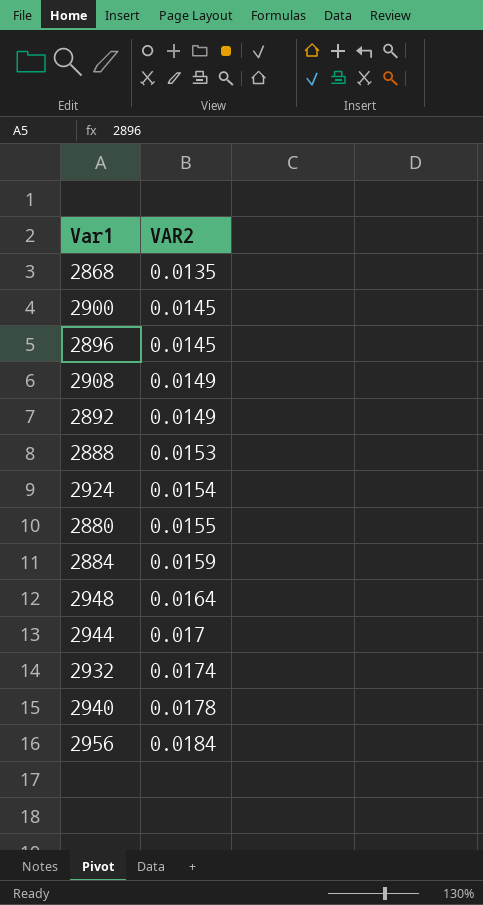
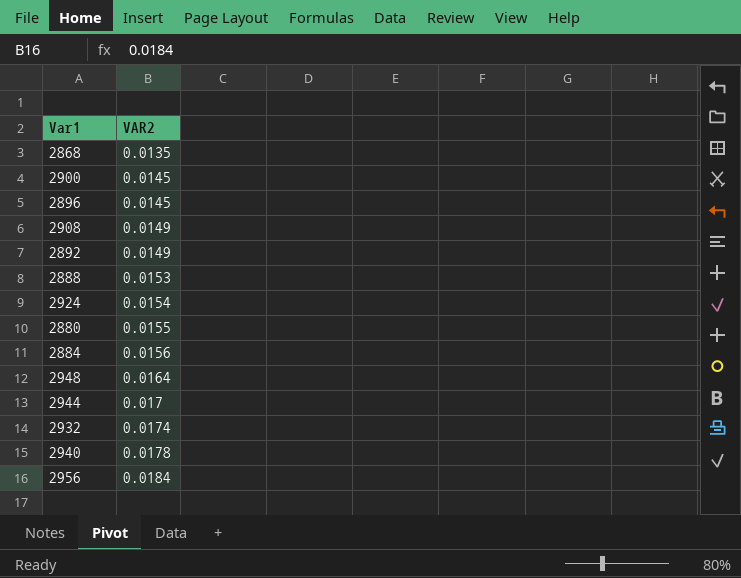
2884 | VAR2: 0.0159 -> 0.0156

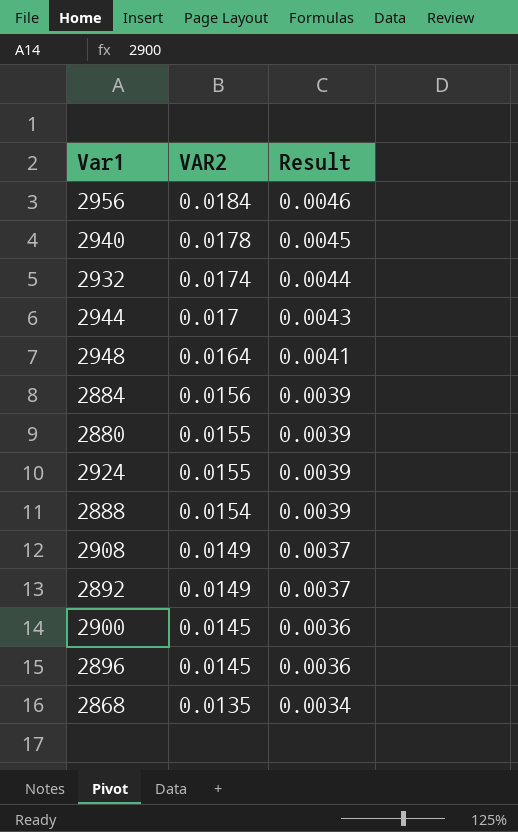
row order: VAR2 ascending -> VAR2 descending
column Result | formula: none -> [VAR2] * 0.25
2924 | VAR2: 0.0154 -> 0.0155
2888 | VAR2: 0.0153 -> 0.0154

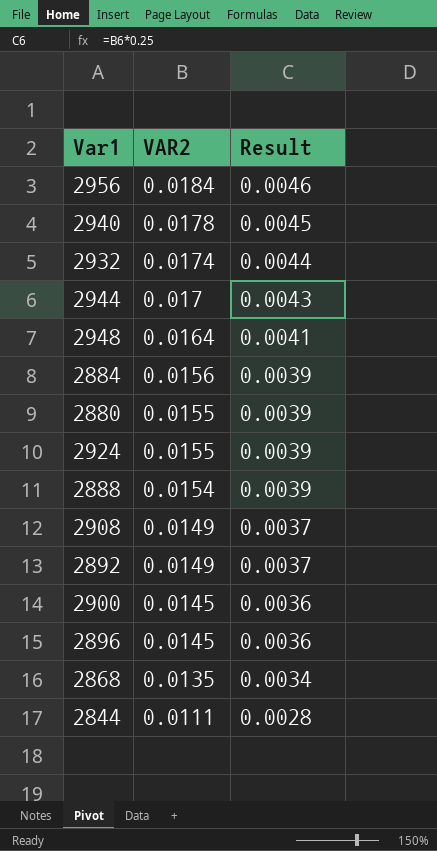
row 2844: none -> 0.0111 | 0.0028

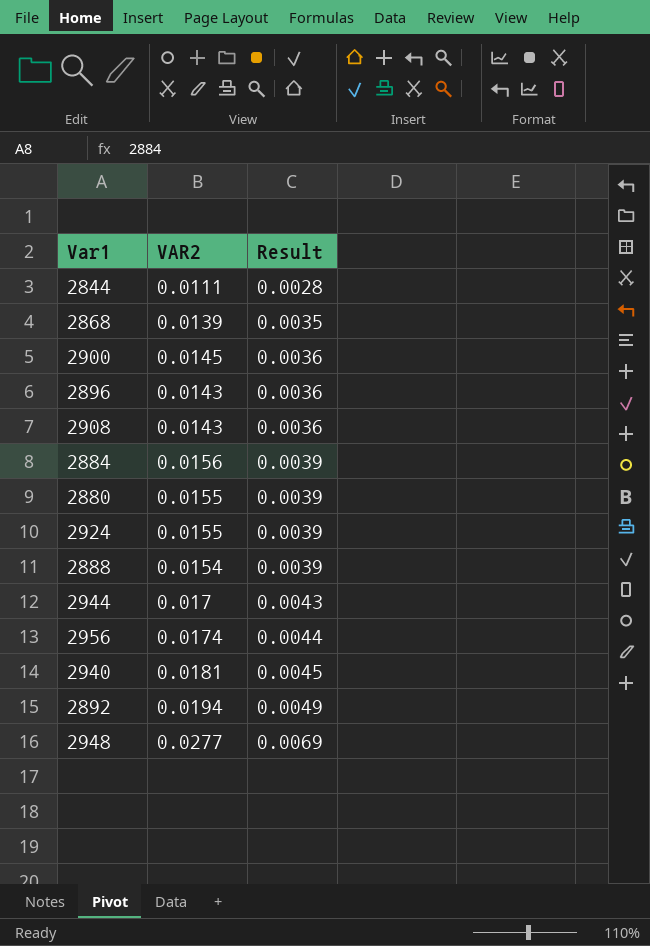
row order: VAR2 descending -> Result ascending
row 2932: 0.0174 | 0.0044 -> none
2868 | VAR2: 0.0135 -> 0.0139
2868 | Result: 0.0034 -> 0.0035
2896 | VAR2: 0.0145 -> 0.0143
2908 | VAR2: 0.0149 -> 0.0143
2908 | Result: 0.0037 -> 0.0036
2956 | VAR2: 0.0184 -> 0.0174
2956 | Result: 0.0046 -> 0.0044
2940 | VAR2: 0.0178 -> 0.0181
2892 | VAR2: 0.0149 -> 0.0194
2892 | Result: 0.0037 -> 0.0049
2948 | VAR2: 0.0164 -> 0.0277
2948 | Result: 0.0041 -> 0.0069

